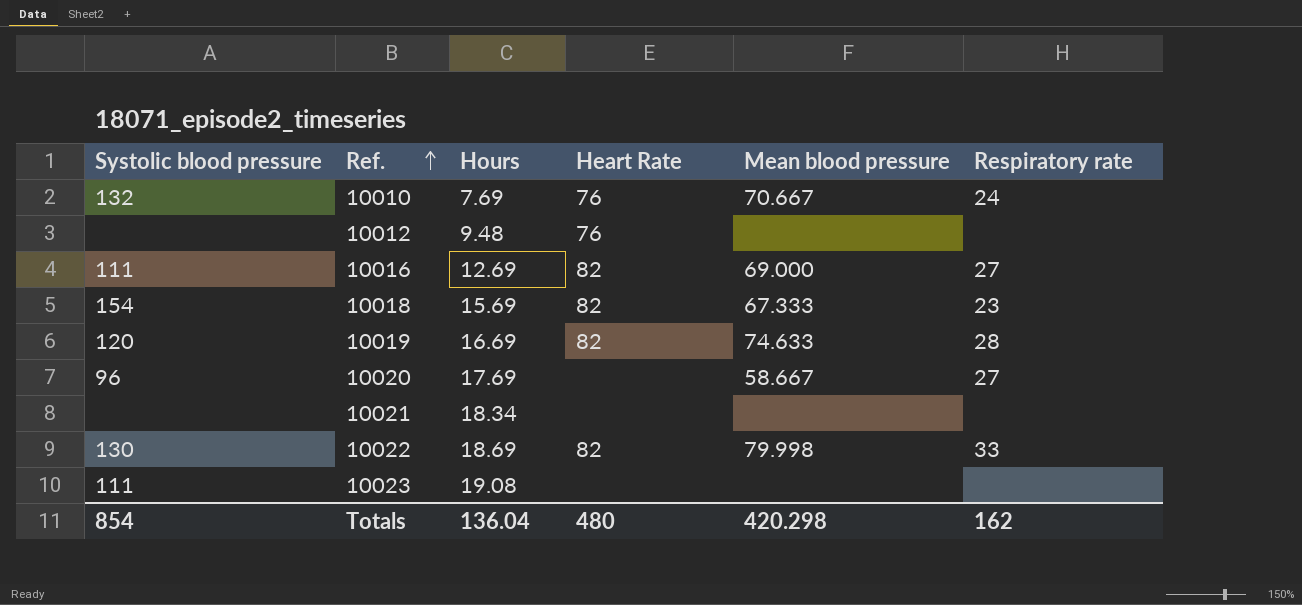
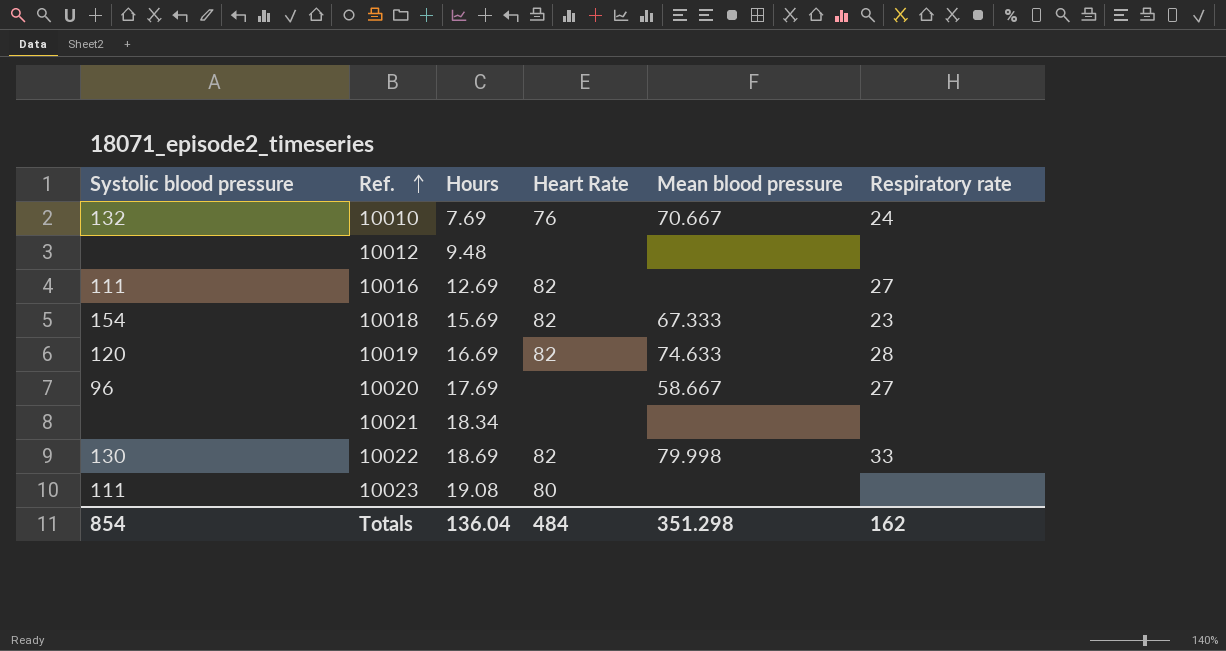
10012 | Heart Rate: 76 -> none
10016 | Mean blood pressure: 69.000 -> none
10023 | Heart Rate: none -> 80
Totals | Heart Rate: 480 -> 484
Totals | Mean blood pressure: 420.298 -> 351.298

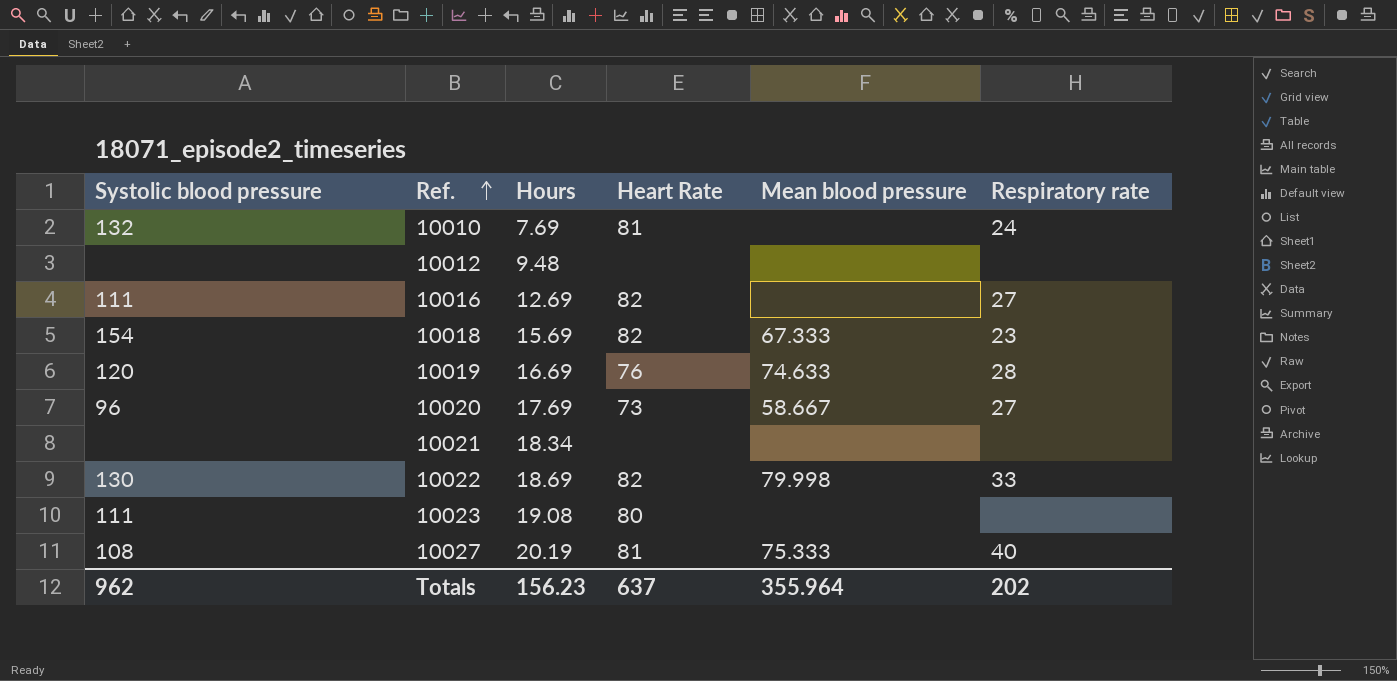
10010 | Heart Rate: 76 -> 81
10010 | Mean blood pressure: 70.667 -> none
10019 | Heart Rate: 82 -> 76
10020 | Heart Rate: none -> 73
row 10027: none -> 108 | 20.19 | 81 | 75.333 | 40
Totals | Systolic blood pressure: 854 -> 962
Totals | Hours: 136.04 -> 156.23
Totals | Heart Rate: 484 -> 637
Totals | Mean blood pressure: 351.298 -> 355.964
Totals | Respiratory rate: 162 -> 202

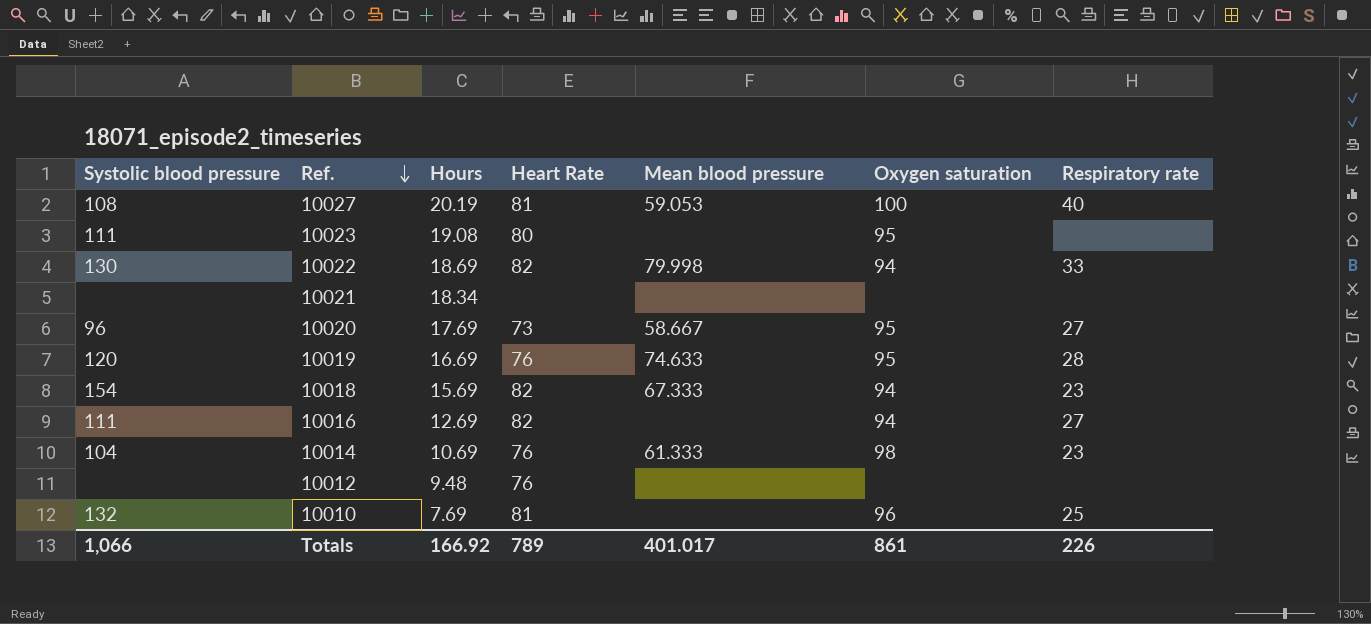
row order: Ref. ascending -> Ref. descending
column Oxygen saturation | position: none -> 6
10027 | Mean blood pressure: 75.333 -> 59.053
row 10014: none -> 104 | 10.69 | 76 | 61.333 | 98 | 23
10012 | Heart Rate: none -> 76
10010 | Respiratory rate: 24 -> 25
Totals | Systolic blood pressure: 962 -> 1,066
Totals | Hours: 156.23 -> 166.92
Totals | Heart Rate: 637 -> 789
Totals | Mean blood pressure: 355.964 -> 401.017
Totals | Respiratory rate: 202 -> 226

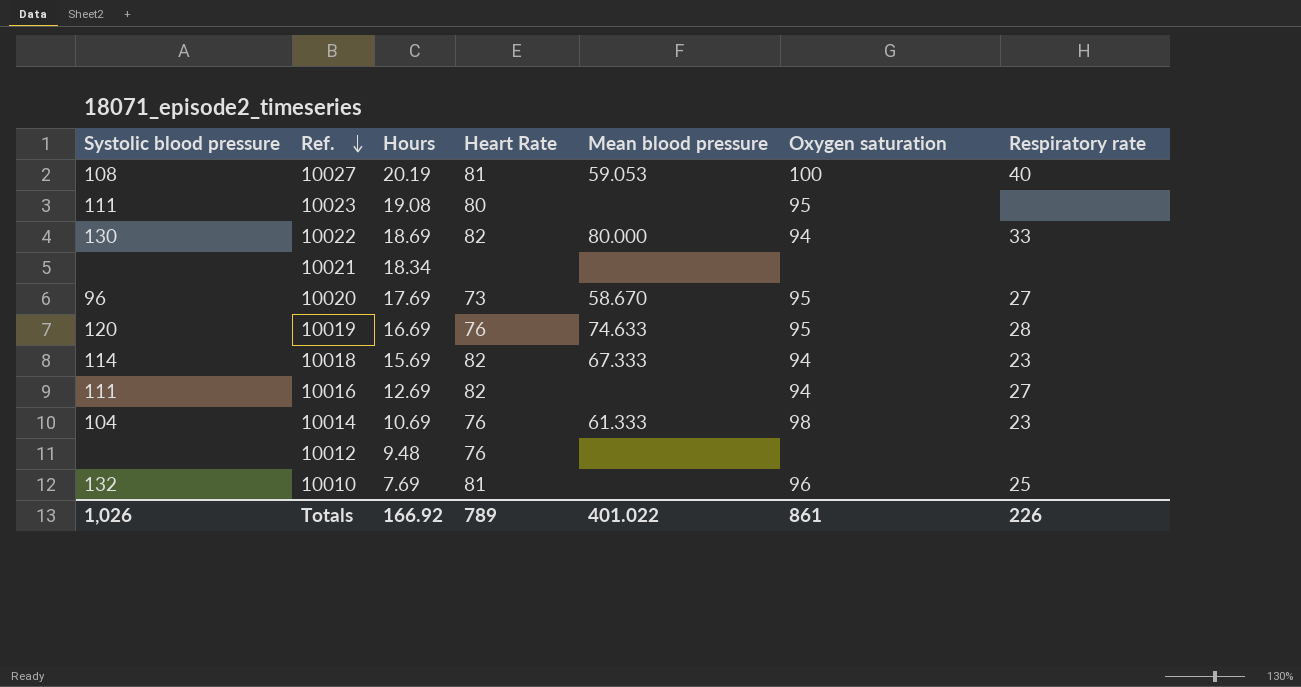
10022 | Mean blood pressure: 79.998 -> 80.000
10020 | Mean blood pressure: 58.667 -> 58.670
10018 | Systolic blood pressure: 154 -> 114
Totals | Systolic blood pressure: 1,066 -> 1,026
Totals | Mean blood pressure: 401.017 -> 401.022

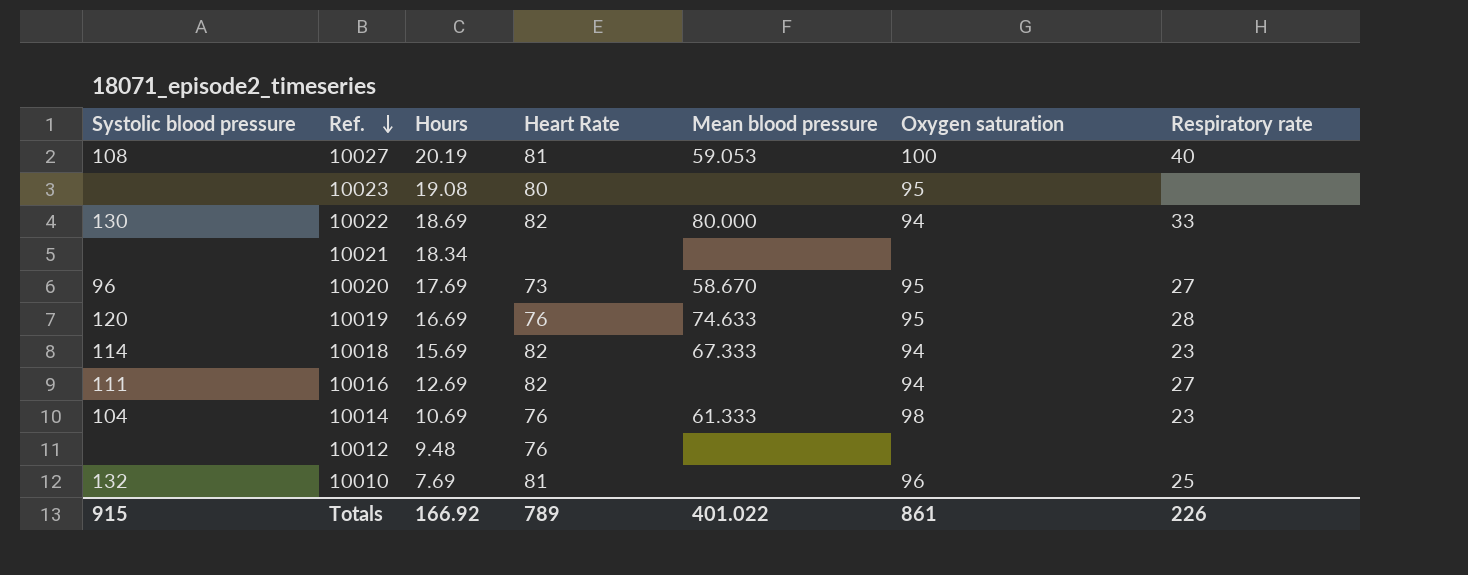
10023 | Systolic blood pressure: 111 -> none
Totals | Systolic blood pressure: 1,026 -> 915

